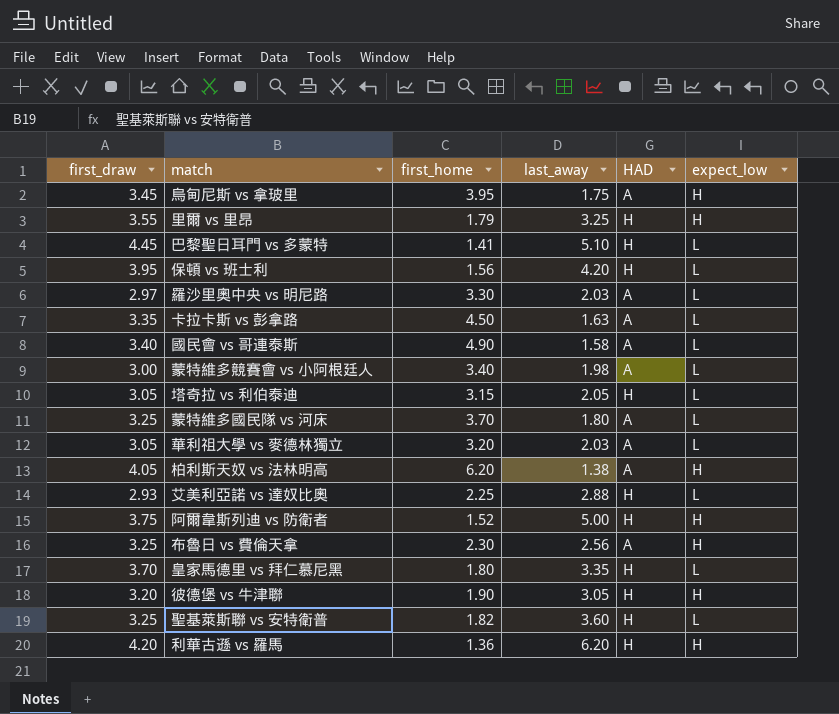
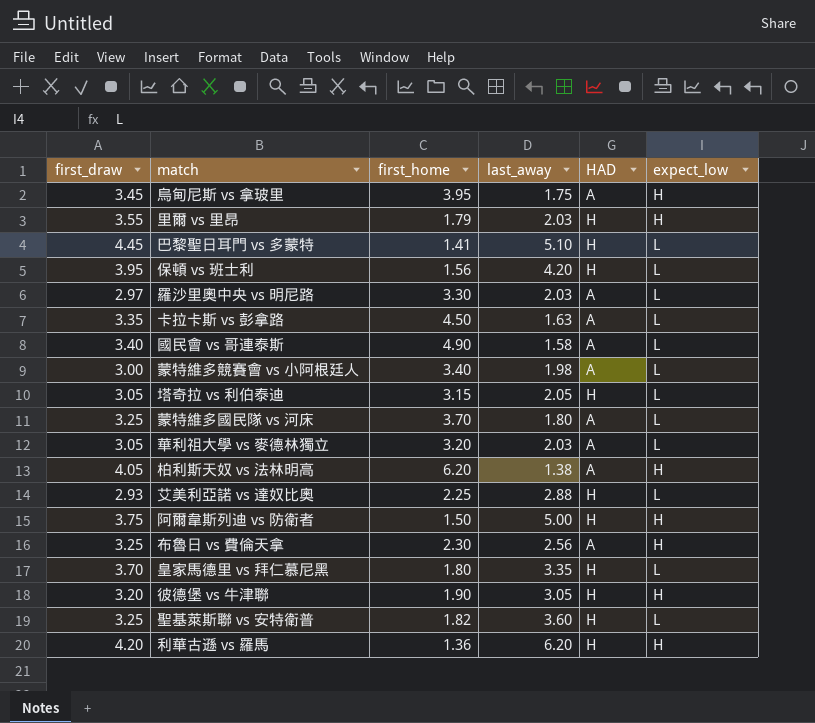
里爾 vs 里昂 | last_away: 3.25 -> 2.03
阿爾韋斯列迪 vs 防衛者 | first_home: 1.52 -> 1.50

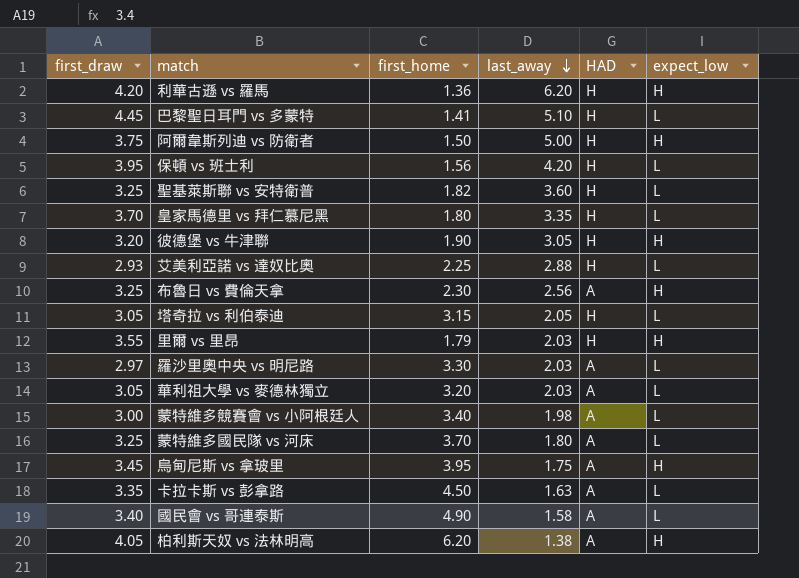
row order: none -> last_away descending

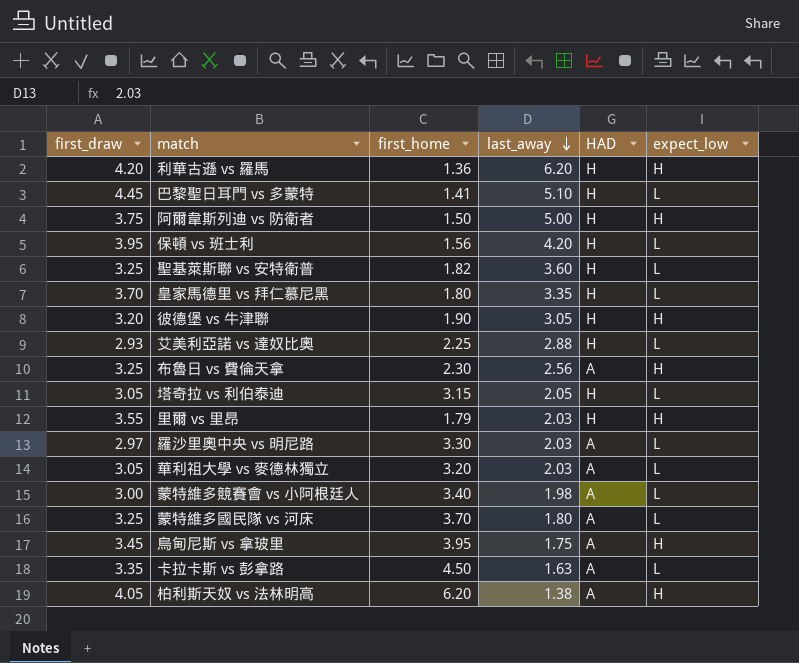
row 國民會 vs 哥連泰斯: 3.40 | 4.90 | 1.58 | A | L -> none

